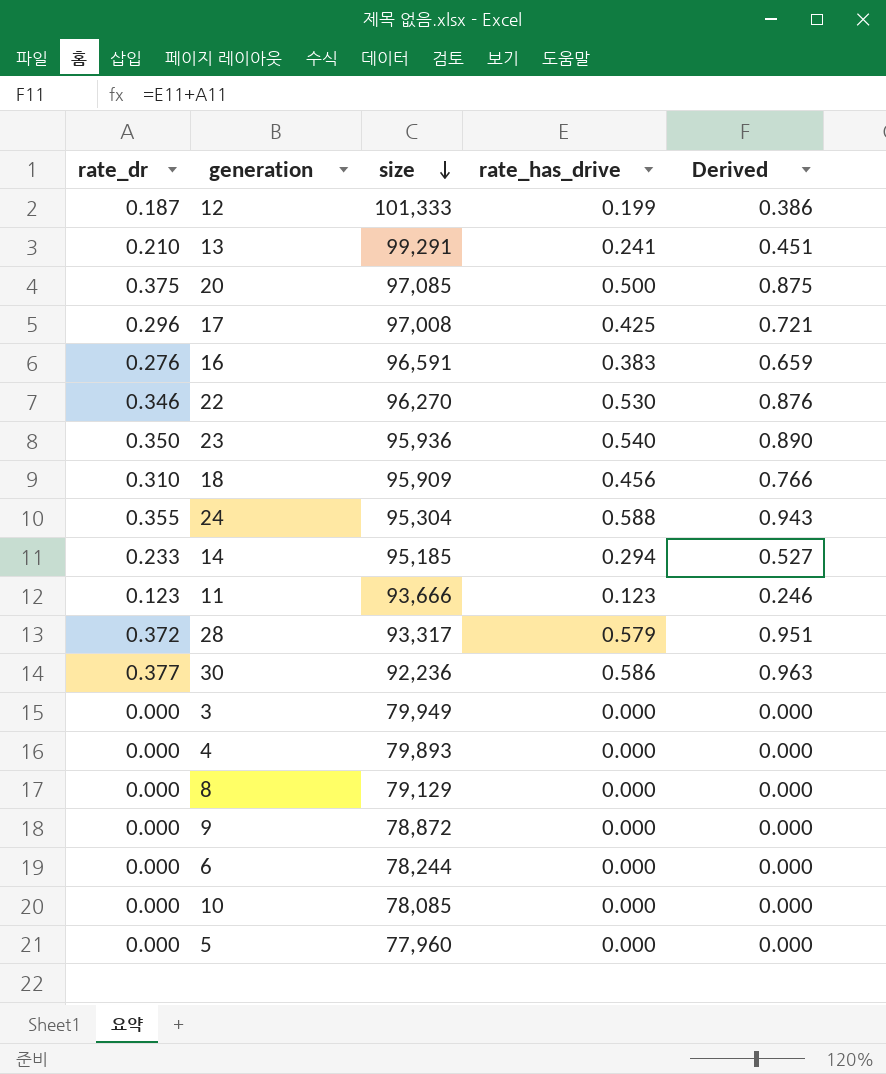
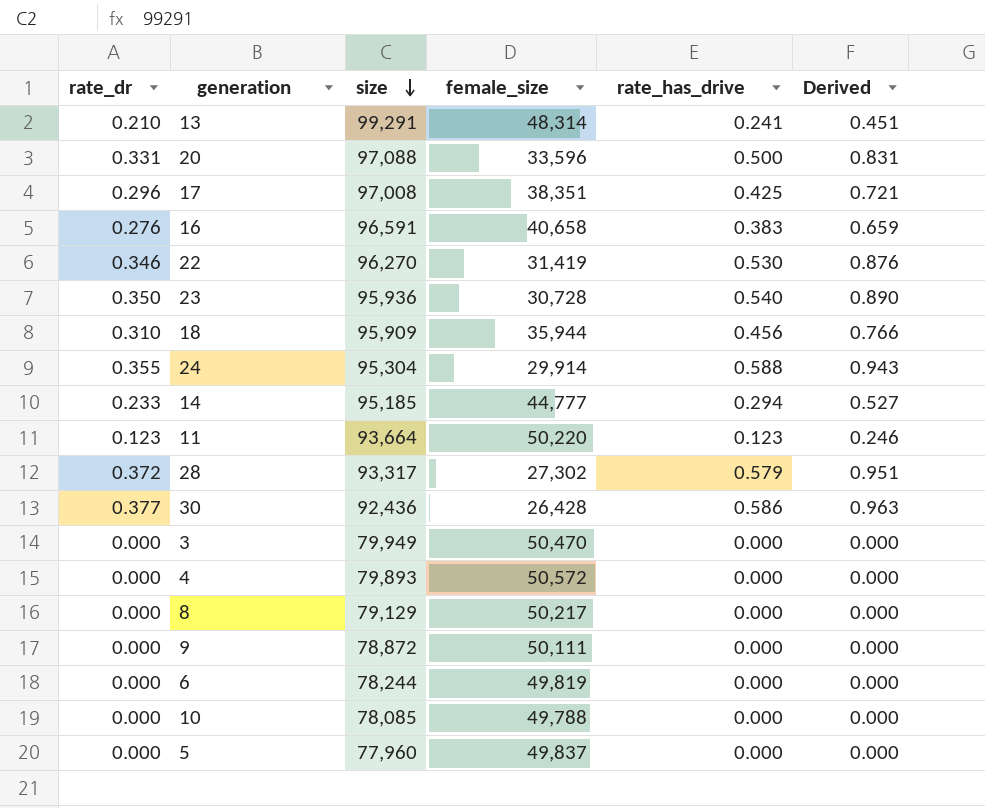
column female_size | position: none -> 4
row 12: 0.187 | 101,333 | 0.199 | 0.386 -> none
20 | rate_dr: 0.375 -> 0.331
20 | size: 97,085 -> 97,088
20 | Derived: 0.875 -> 0.831
11 | size: 93,666 -> 93,664
30 | size: 92,236 -> 92,436

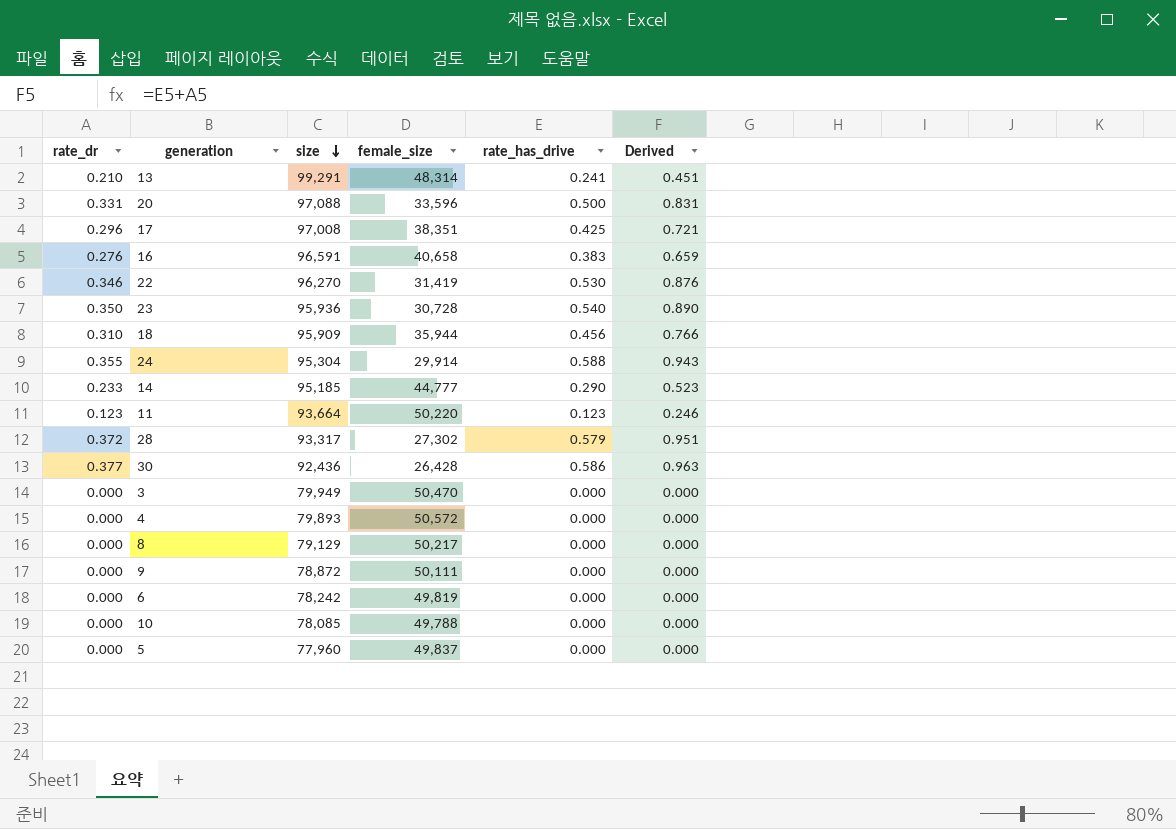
14 | rate_has_drive: 0.294 -> 0.290
14 | Derived: 0.527 -> 0.523
6 | size: 78,244 -> 78,242

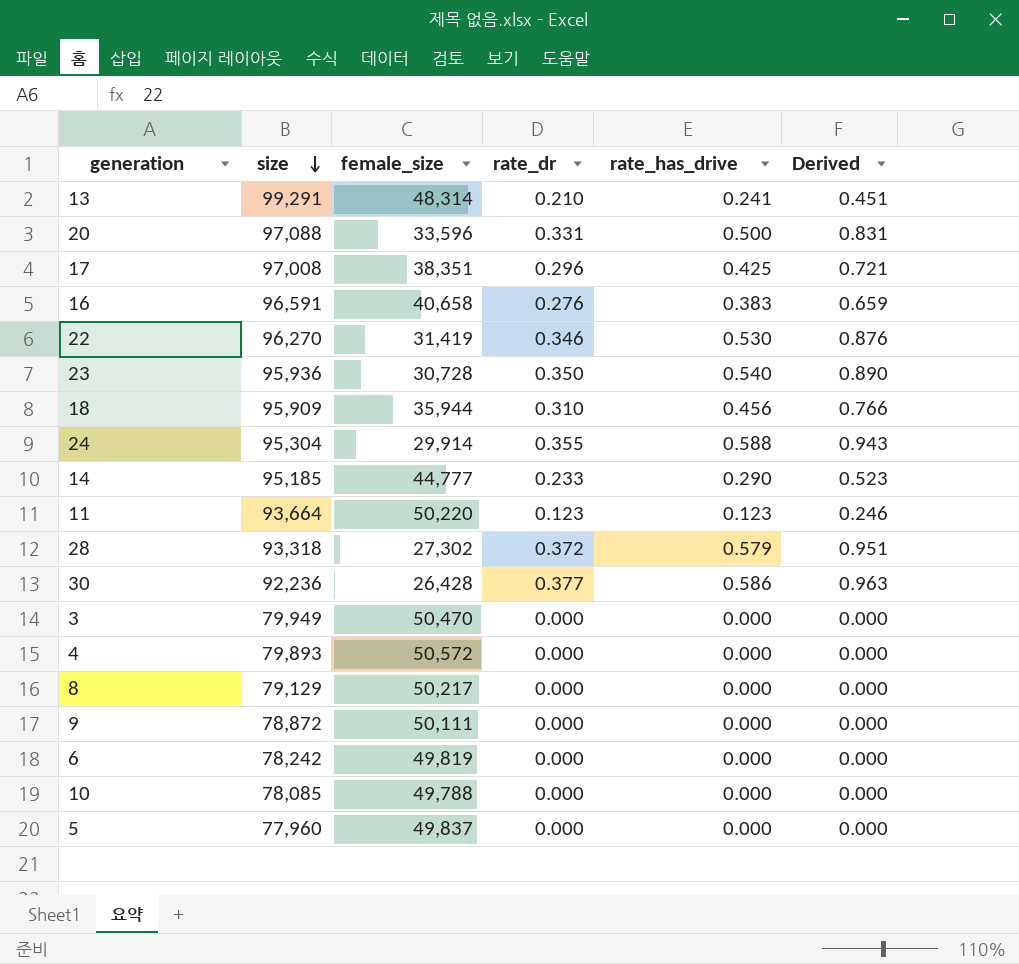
column rate_dr | position: 1 -> 4
28 | size: 93,317 -> 93,318
30 | size: 92,436 -> 92,236

